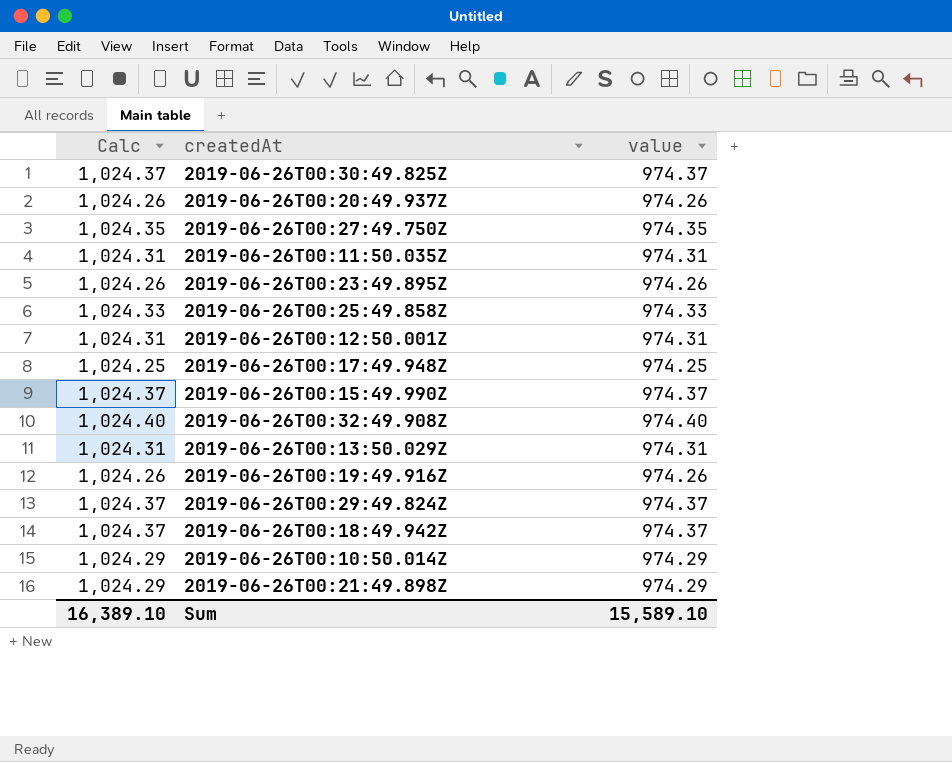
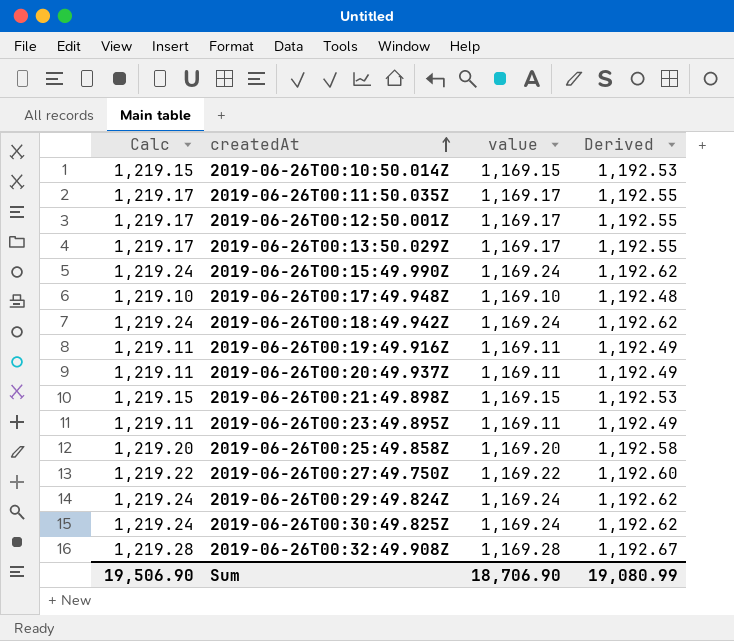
row order: none -> createdAt ascending
column Derived | formula: none -> [value] * 1.02
2019-06-26T00:10:50.014Z | Calc: 1,024.29 -> 1,219.15
2019-06-26T00:10:50.014Z | value: 974.29 -> 1,169.15
2019-06-26T00:11:50.035Z | Calc: 1,024.31 -> 1,219.17
2019-06-26T00:11:50.035Z | value: 974.31 -> 1,169.17
2019-06-26T00:12:50.001Z | Calc: 1,024.31 -> 1,219.17
2019-06-26T00:12:50.001Z | value: 974.31 -> 1,169.17
2019-06-26T00:13:50.029Z | Calc: 1,024.31 -> 1,219.17
2019-06-26T00:13:50.029Z | value: 974.31 -> 1,169.17
2019-06-26T00:15:49.990Z | Calc: 1,024.37 -> 1,219.24
2019-06-26T00:15:49.990Z | value: 974.37 -> 1,169.24
2019-06-26T00:17:49.948Z | Calc: 1,024.25 -> 1,219.10
2019-06-26T00:17:49.948Z | value: 974.25 -> 1,169.10
2019-06-26T00:18:49.942Z | Calc: 1,024.37 -> 1,219.24
2019-06-26T00:18:49.942Z | value: 974.37 -> 1,169.24
2019-06-26T00:19:49.916Z | Calc: 1,024.26 -> 1,219.11
2019-06-26T00:19:49.916Z | value: 974.26 -> 1,169.11
2019-06-26T00:20:49.937Z | Calc: 1,024.26 -> 1,219.11
2019-06-26T00:20:49.937Z | value: 974.26 -> 1,169.11
2019-06-26T00:21:49.898Z | Calc: 1,024.29 -> 1,219.15
2019-06-26T00:21:49.898Z | value: 974.29 -> 1,169.15
2019-06-26T00:23:49.895Z | Calc: 1,024.26 -> 1,219.11
2019-06-26T00:23:49.895Z | value: 974.26 -> 1,169.11
2019-06-26T00:25:49.858Z | Calc: 1,024.33 -> 1,219.20
2019-06-26T00:25:49.858Z | value: 974.33 -> 1,169.20
2019-06-26T00:27:49.750Z | Calc: 1,024.35 -> 1,219.22
2019-06-26T00:27:49.750Z | value: 974.35 -> 1,169.22
2019-06-26T00:29:49.824Z | Calc: 1,024.37 -> 1,219.24
2019-06-26T00:29:49.824Z | value: 974.37 -> 1,169.24
2019-06-26T00:30:49.825Z | Calc: 1,024.37 -> 1,219.24
2019-06-26T00:30:49.825Z | value: 974.37 -> 1,169.24
2019-06-26T00:32:49.908Z | Calc: 1,024.40 -> 1,219.28
2019-06-26T00:32:49.908Z | value: 974.40 -> 1,169.28
Sum | Calc: 16,389.10 -> 19,506.90
Sum | value: 15,589.10 -> 18,706.90

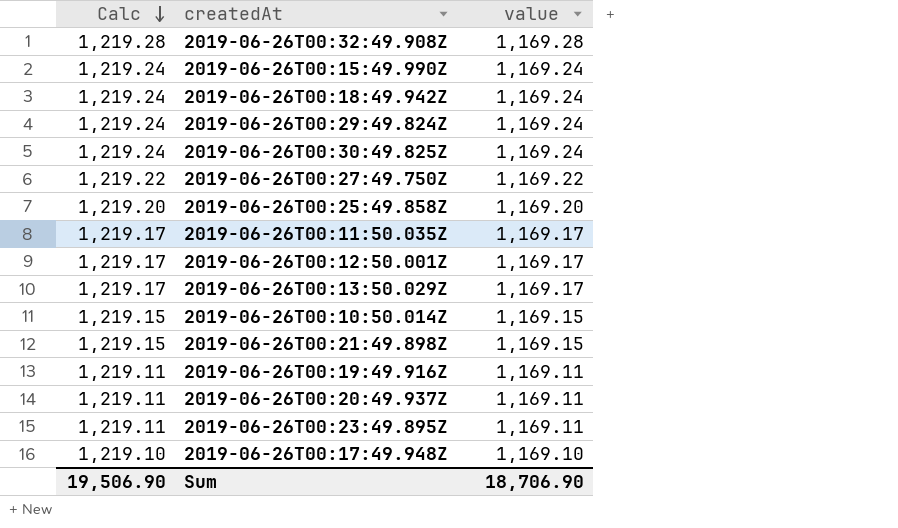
row order: createdAt ascending -> Calc descending
column Derived | formula: [value] * 1.02 -> none

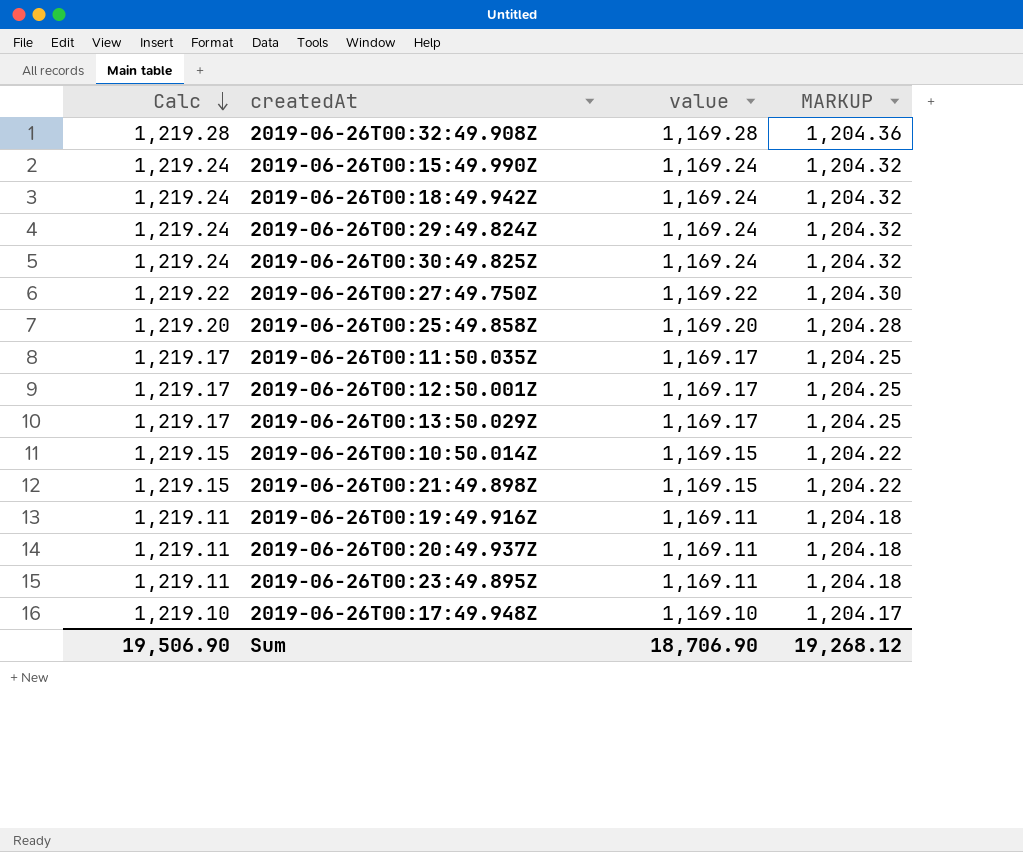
column MARKUP | formula: none -> [value] * 1.03

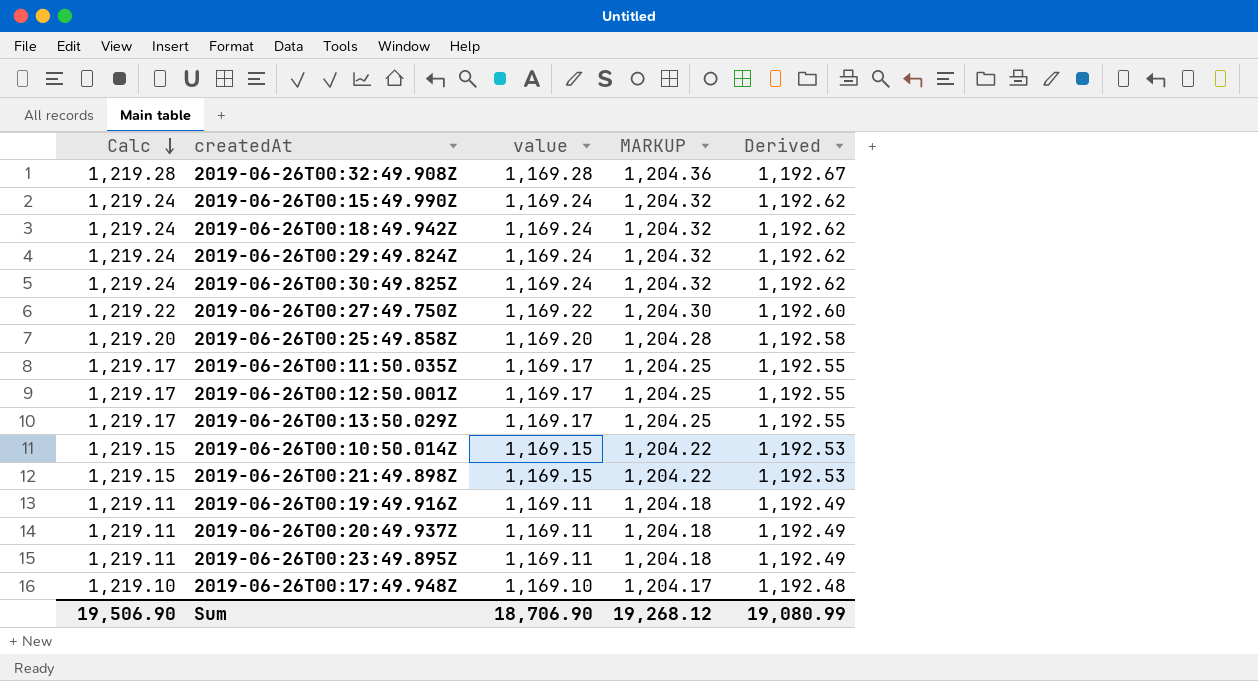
column Derived | formula: none -> [value] * 1.02

